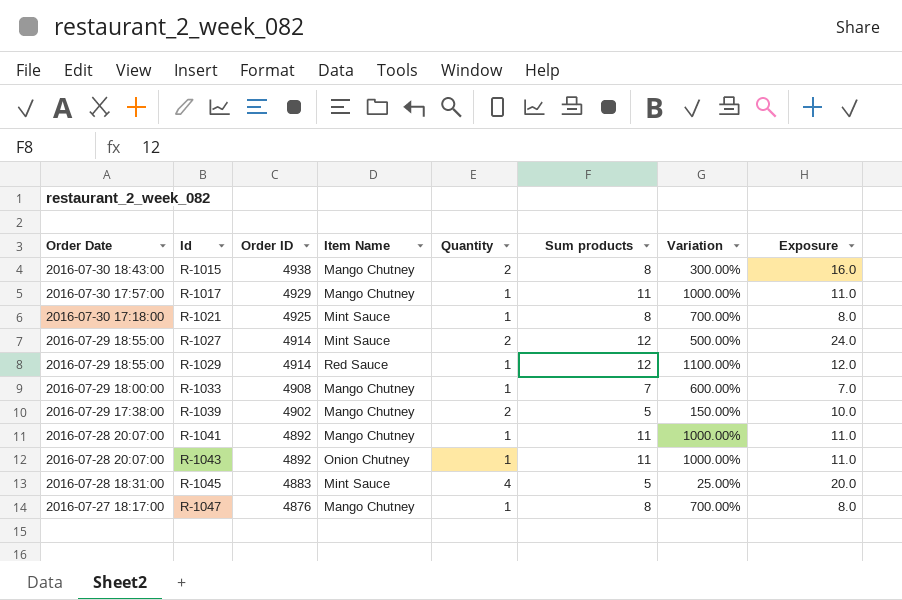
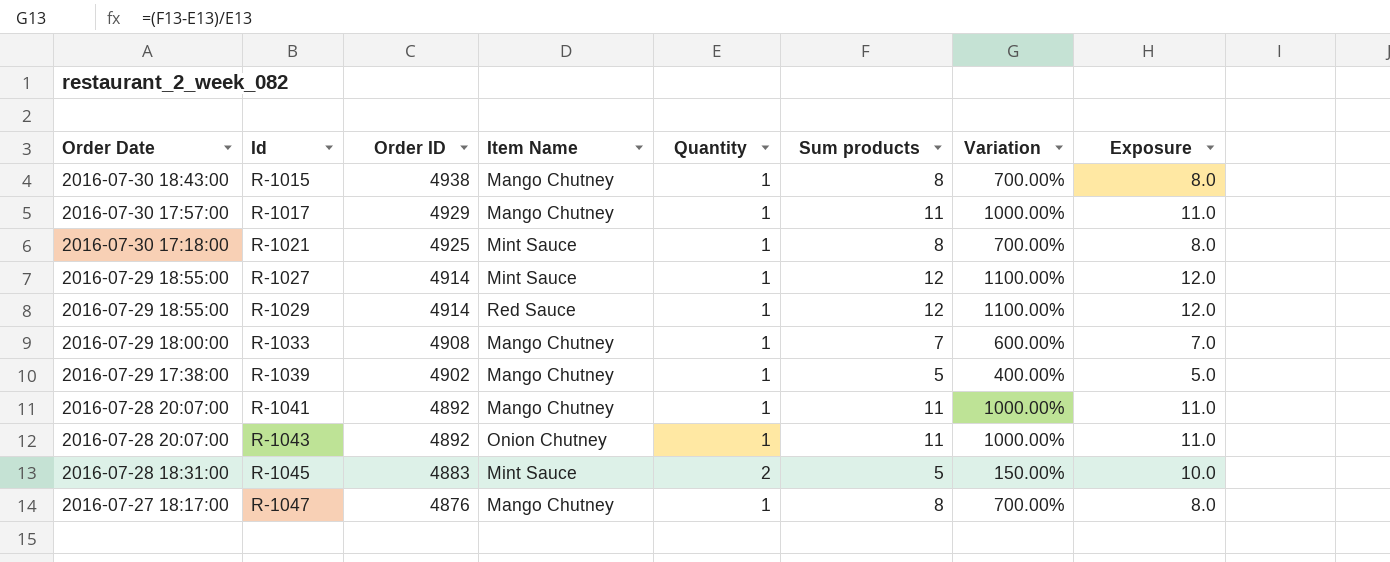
R-1015 | Quantity: 2 -> 1
R-1015 | Variation: 300.00% -> 700.00%
R-1015 | Exposure: 16.0 -> 8.0
R-1027 | Quantity: 2 -> 1
R-1027 | Variation: 500.00% -> 1100.00%
R-1027 | Exposure: 24.0 -> 12.0
R-1039 | Quantity: 2 -> 1
R-1039 | Variation: 150.00% -> 400.00%
R-1039 | Exposure: 10.0 -> 5.0
R-1045 | Quantity: 4 -> 2
R-1045 | Variation: 25.00% -> 150.00%
R-1045 | Exposure: 20.0 -> 10.0

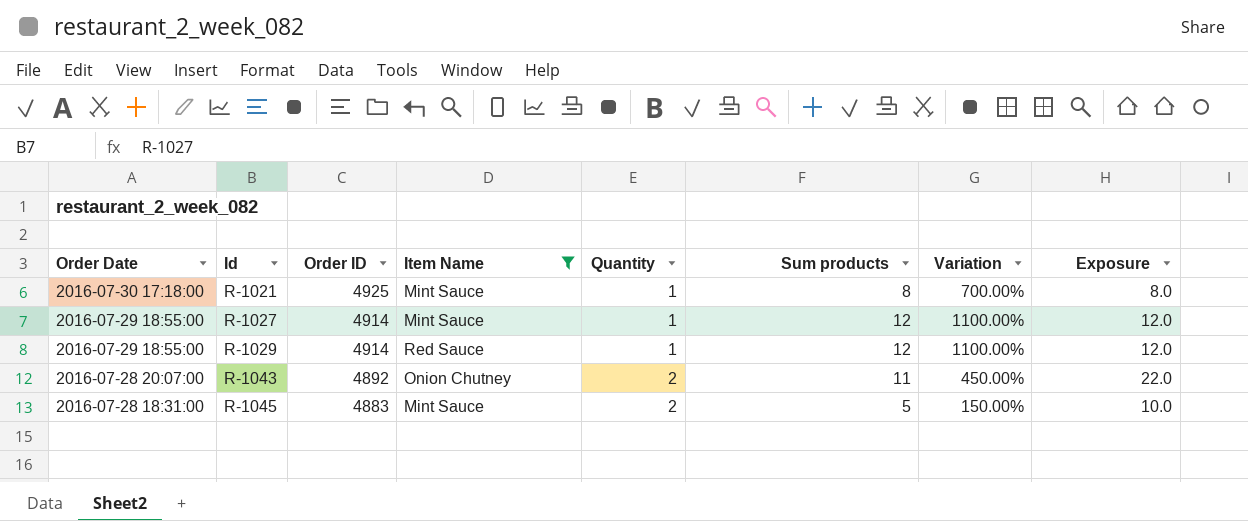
filter: none -> Item Name != Mango Chutney
R-1043 | Quantity: 1 -> 2
R-1043 | Variation: 1000.00% -> 450.00%
R-1043 | Exposure: 11.0 -> 22.0

